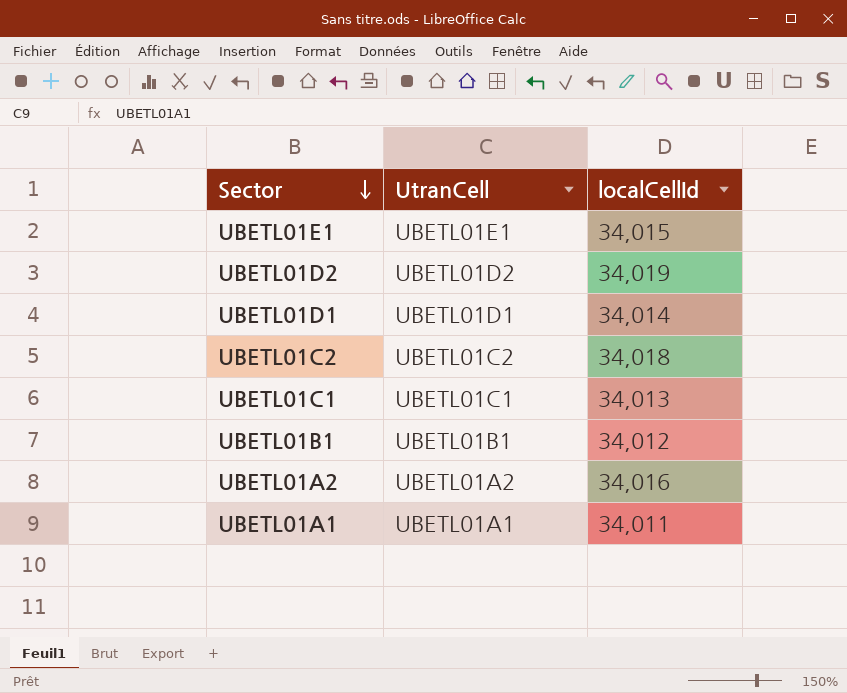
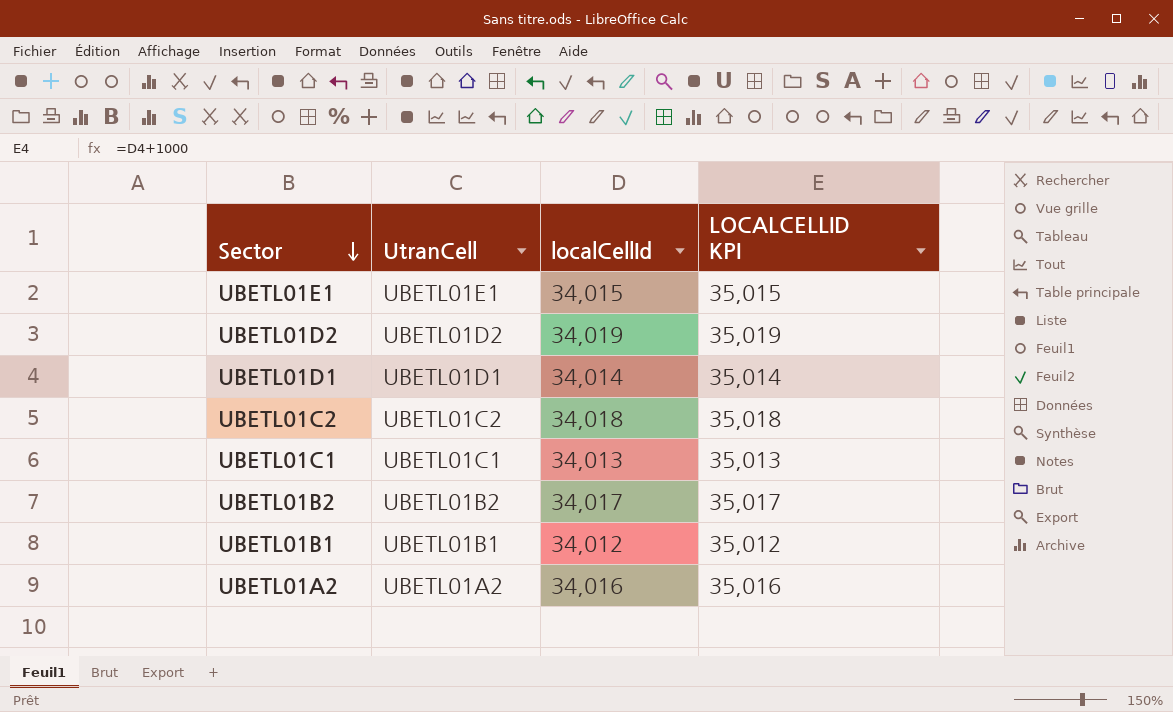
column LOCALCELLID KPI | formula: none -> [localCellId] + 1000
row UBETL01A1: UBETL01A1 | 34,011 -> none
row UBETL01B2: none -> UBETL01B2 | 34,017 | 35,017

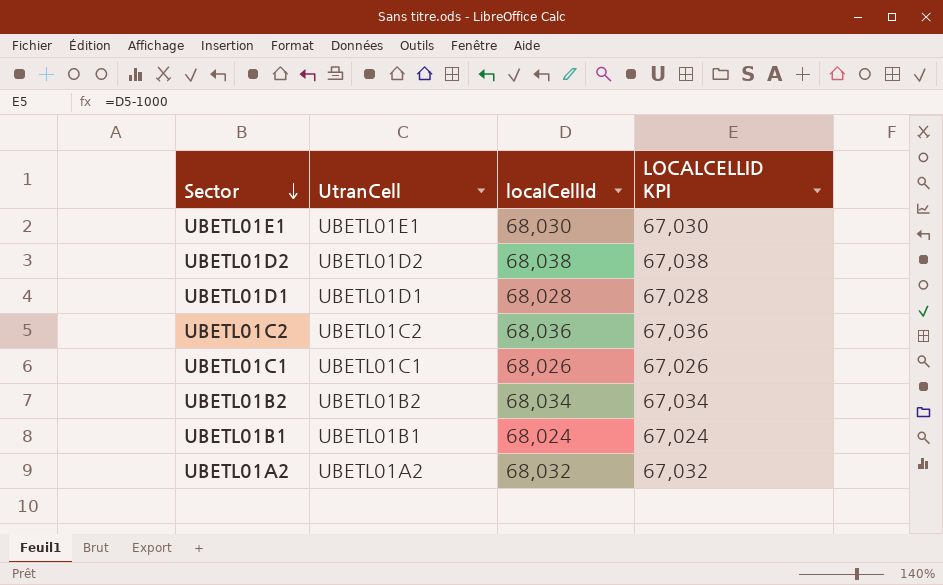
column LOCALCELLID KPI | formula: [localCellId] + 1000 -> [localCellId] - 1000
UBETL01E1 | localCellId: 34,015 -> 68,030
UBETL01D2 | localCellId: 34,019 -> 68,038
UBETL01D1 | localCellId: 34,014 -> 68,028
UBETL01C2 | localCellId: 34,018 -> 68,036
UBETL01C1 | localCellId: 34,013 -> 68,026
UBETL01B2 | localCellId: 34,017 -> 68,034
UBETL01B1 | localCellId: 34,012 -> 68,024
UBETL01A2 | localCellId: 34,016 -> 68,032

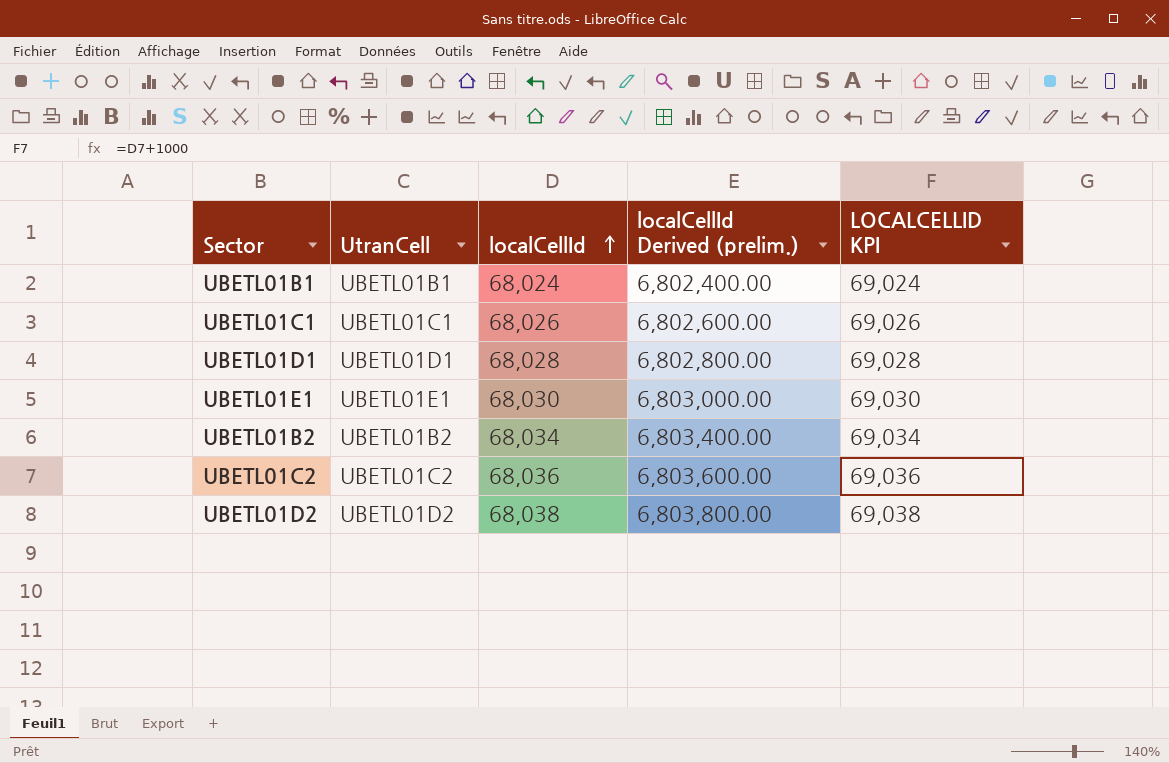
row order: Sector descending -> localCellId ascending
column localCellId Derived (prelim.) | formula: none -> [localCellId] * 100
column LOCALCELLID KPI | formula: [localCellId] - 1000 -> [localCellId] + 1000
row UBETL01A2: UBETL01A2 | 68,032 | 67,032 -> none

